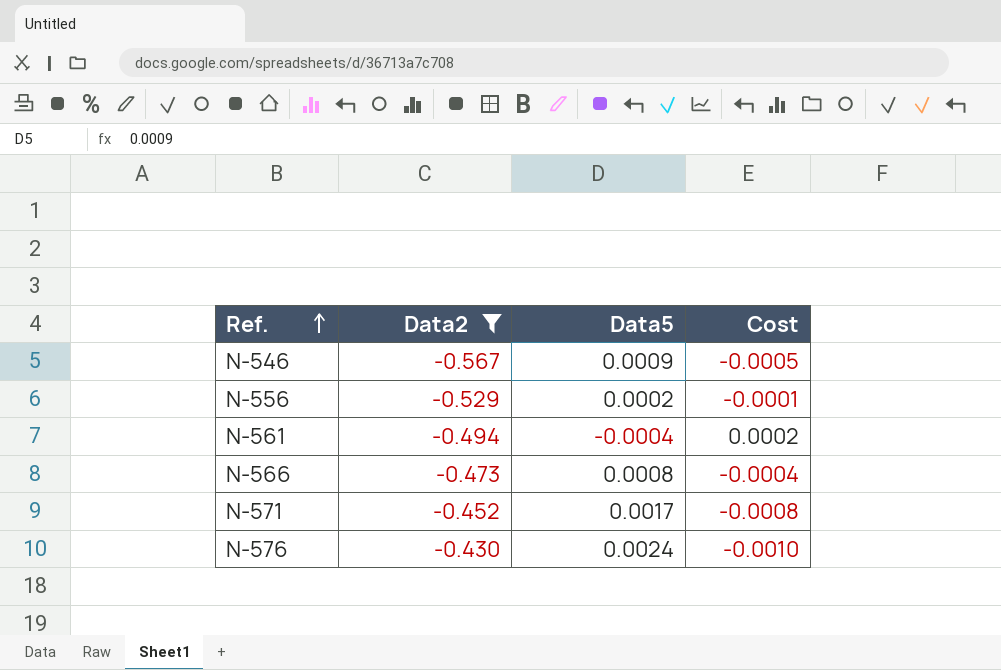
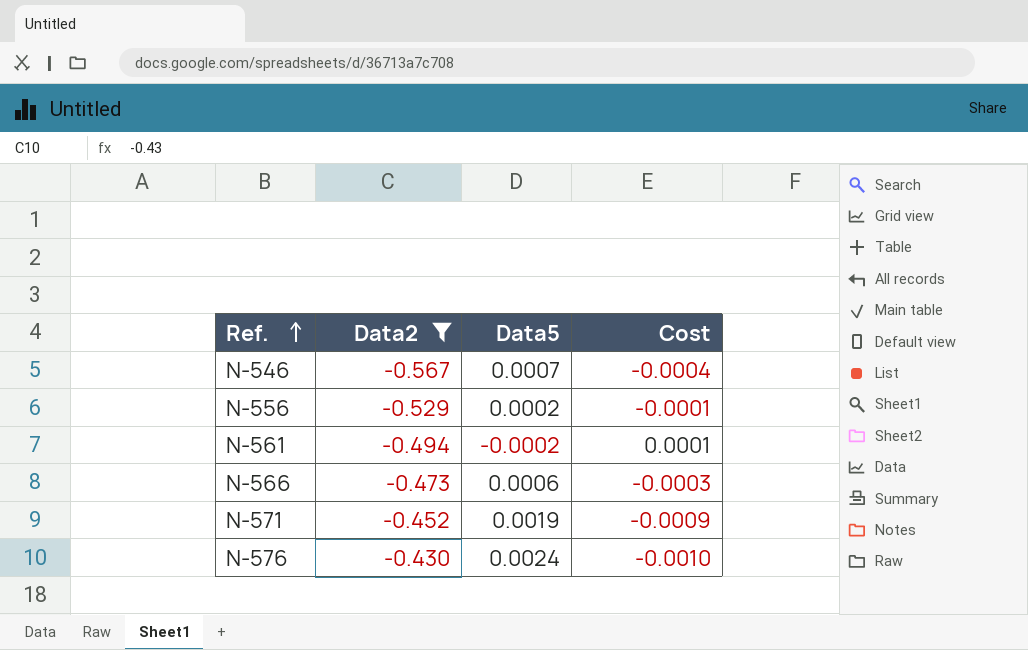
N-546 | Data5: 0.0009 -> 0.0007
N-546 | Cost: -0.0005 -> -0.0004
N-561 | Data5: -0.0004 -> -0.0002
N-561 | Cost: 0.0002 -> 0.0001
N-566 | Data5: 0.0008 -> 0.0006
N-566 | Cost: -0.0004 -> -0.0003
N-571 | Data5: 0.0017 -> 0.0019
N-571 | Cost: -0.0008 -> -0.0009

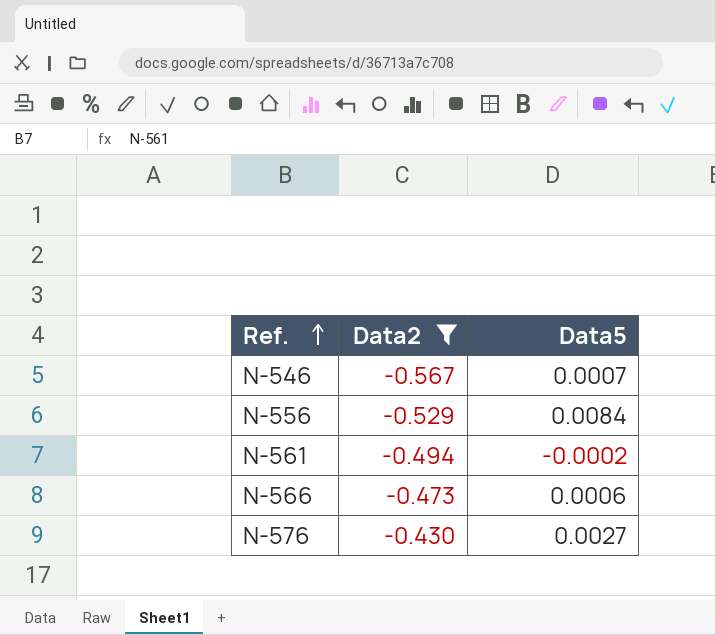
column Cost | formula: [Data2] * [Data5] -> none
row N-571: -0.452 | 0.0019 | -0.0009 -> none
N-556 | Data5: 0.0002 -> 0.0084
N-576 | Data5: 0.0024 -> 0.0027

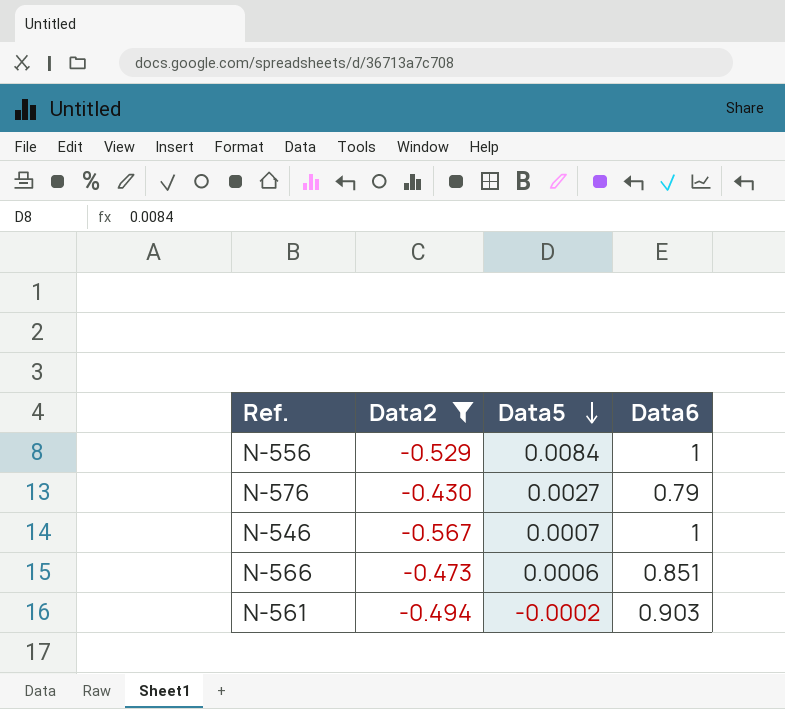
row order: Ref. ascending -> Data5 descending
column Data6 | position: none -> 4

